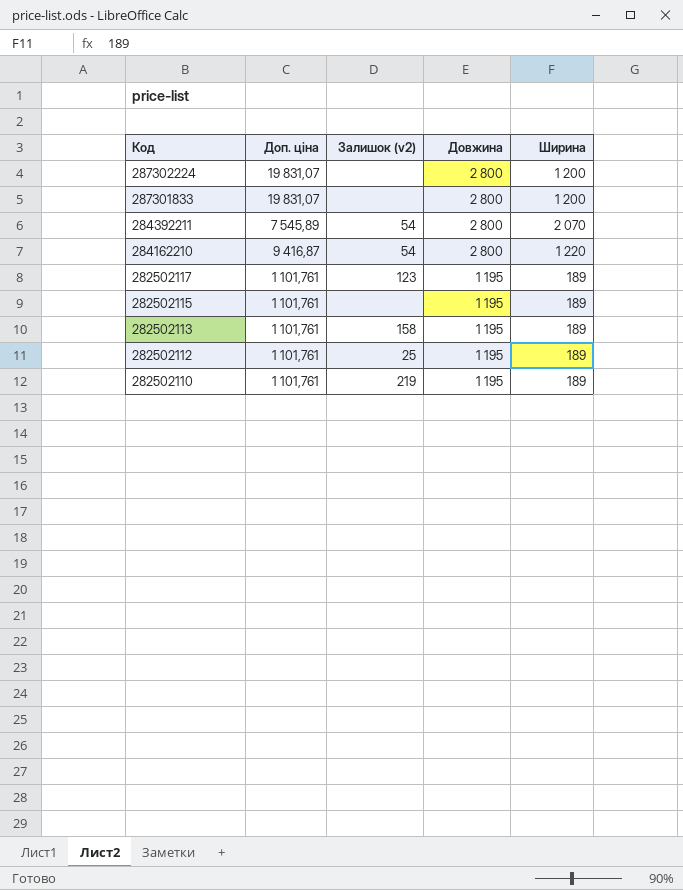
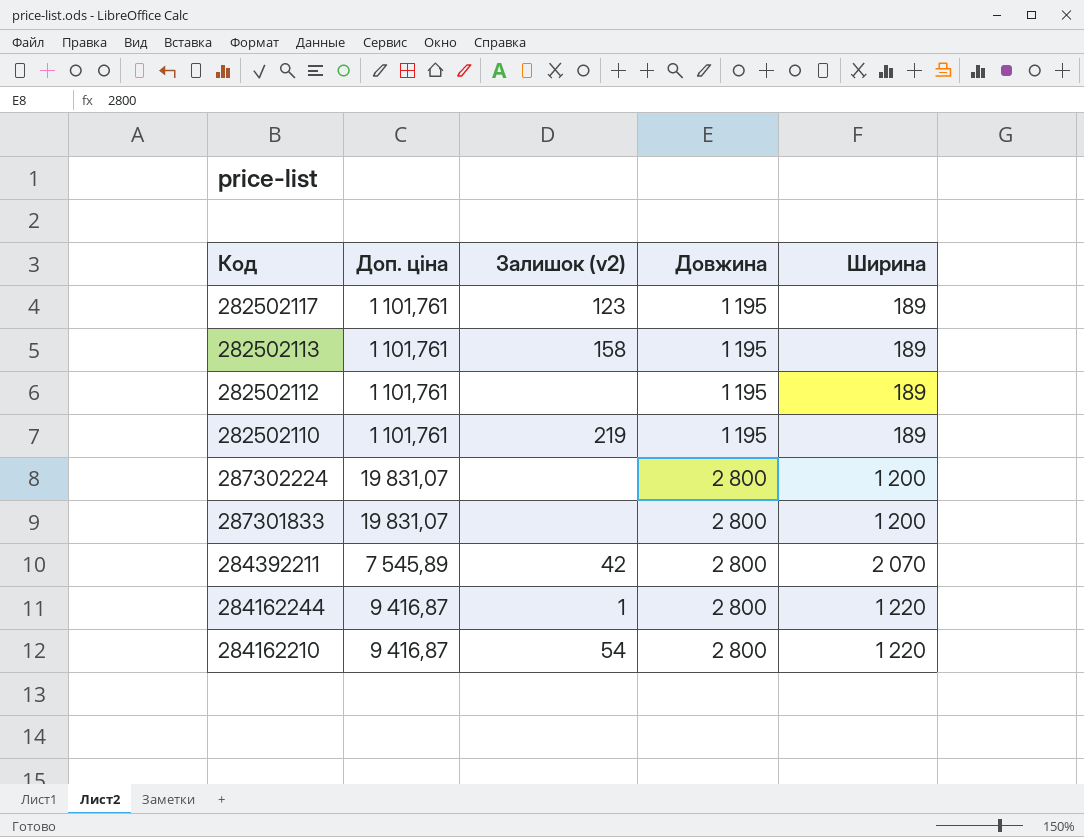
row order: Код descending -> Довжина ascending
row 282502115: 1 101,761 | none | 1 195 | 189 -> none
282502112 | Залишок (v2): 25 -> none
284392211 | Залишок (v2): 54 -> 42
row 284162244: none -> 9 416,87 | 1 | 2 800 | 1 220

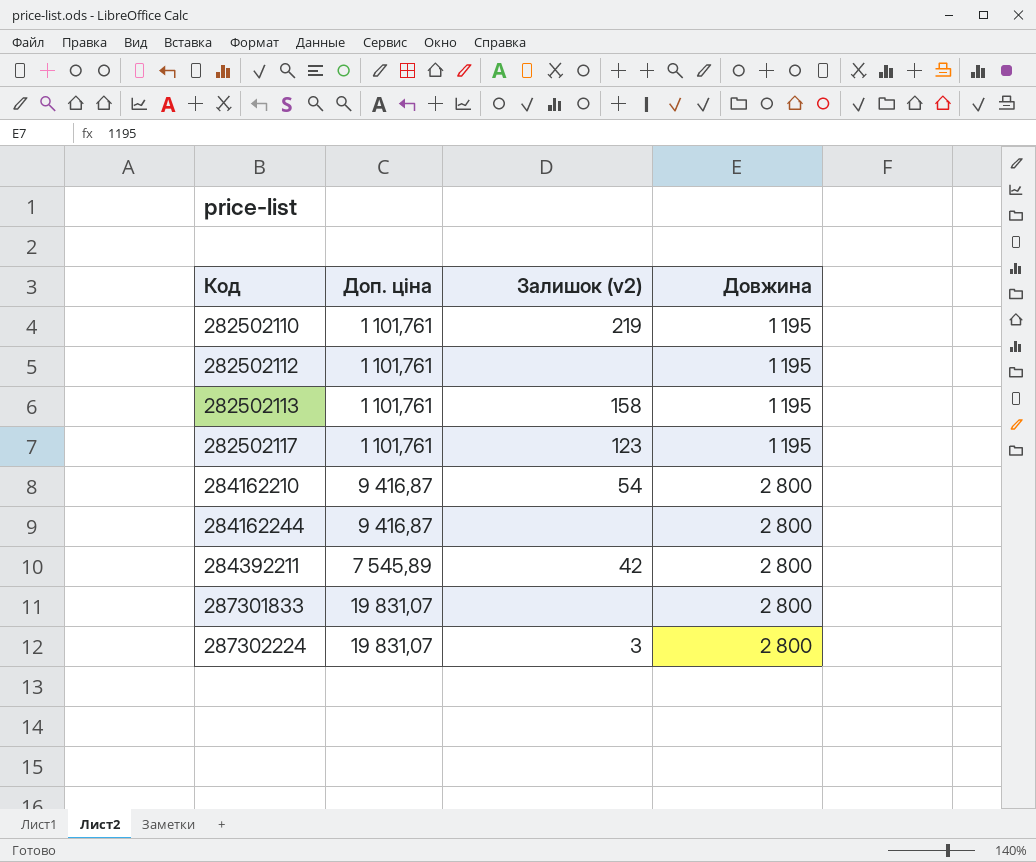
row order: Довжина ascending -> Код ascending
column Ширина | position: 5 -> none
284162244 | Залишок (v2): 1 -> none
287302224 | Залишок (v2): none -> 3

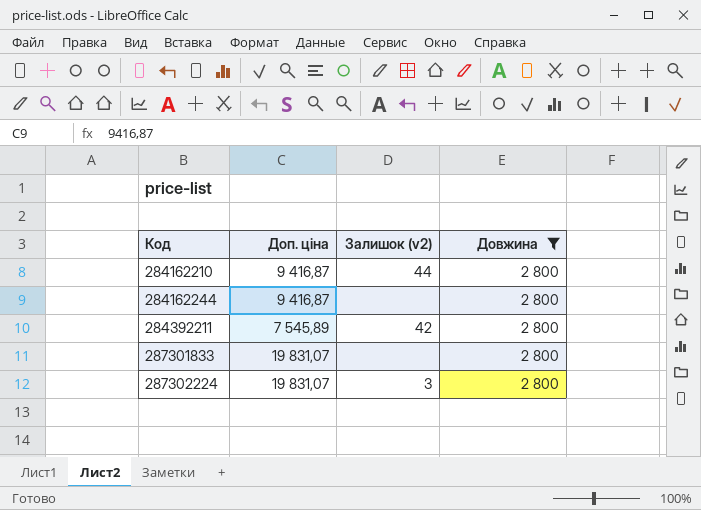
filter: none -> Довжина = 2 800
284162210 | Залишок (v2): 54 -> 44

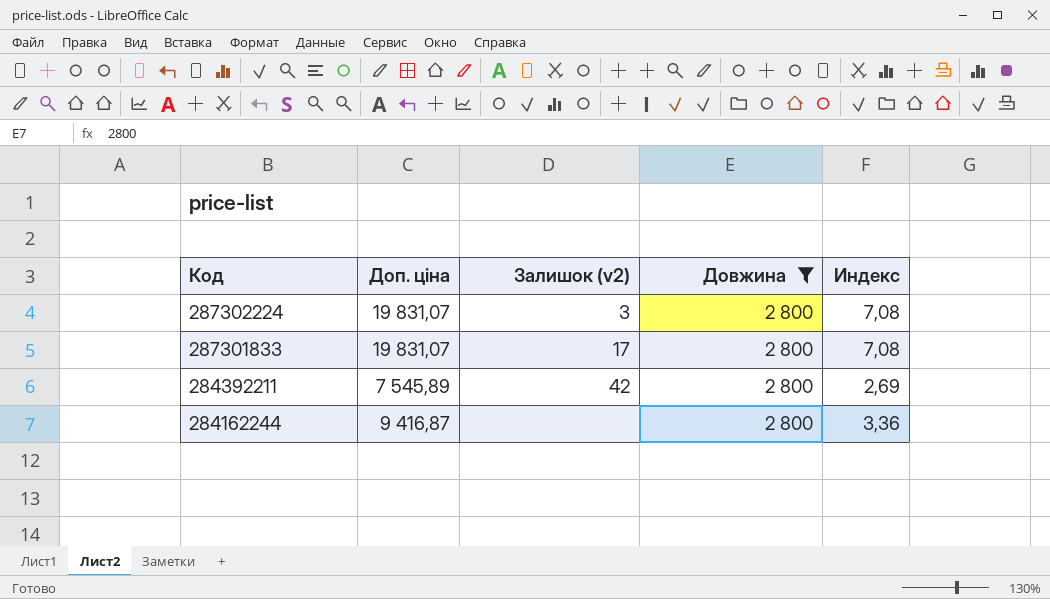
row order: Код ascending -> Код descending
column Индекс | formula: none -> [Доп. ціна] / [Довжина]
row 284162210: 9 416,87 | 44 | 2 800 -> none
287301833 | Залишок (v2): none -> 17

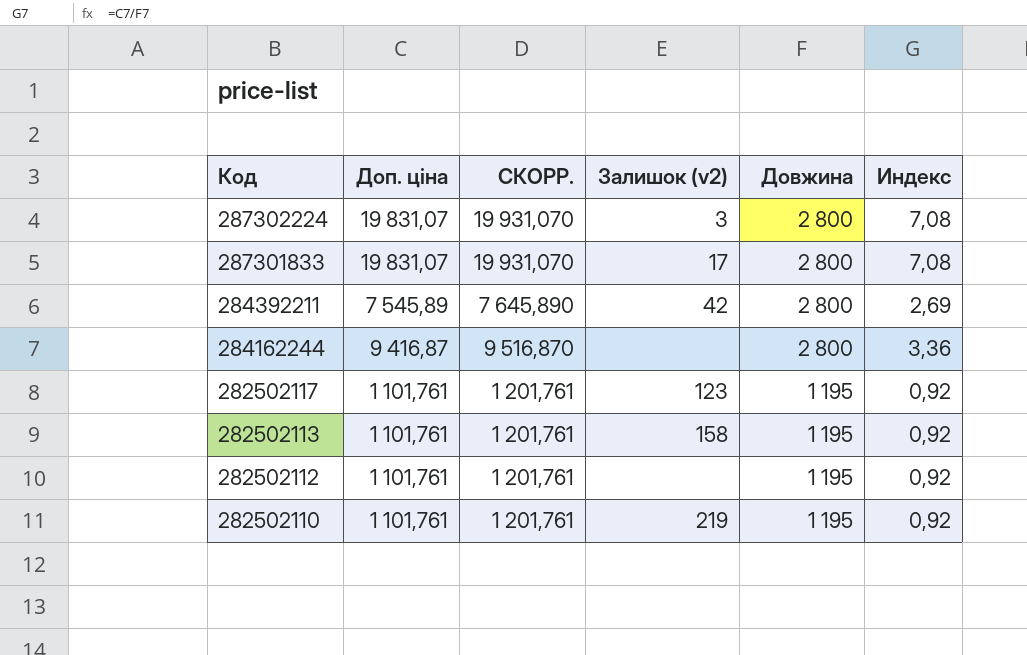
filter: Довжина = 2 800 -> none
column СКОРР. | formula: none -> [Доп. ціна] + 100

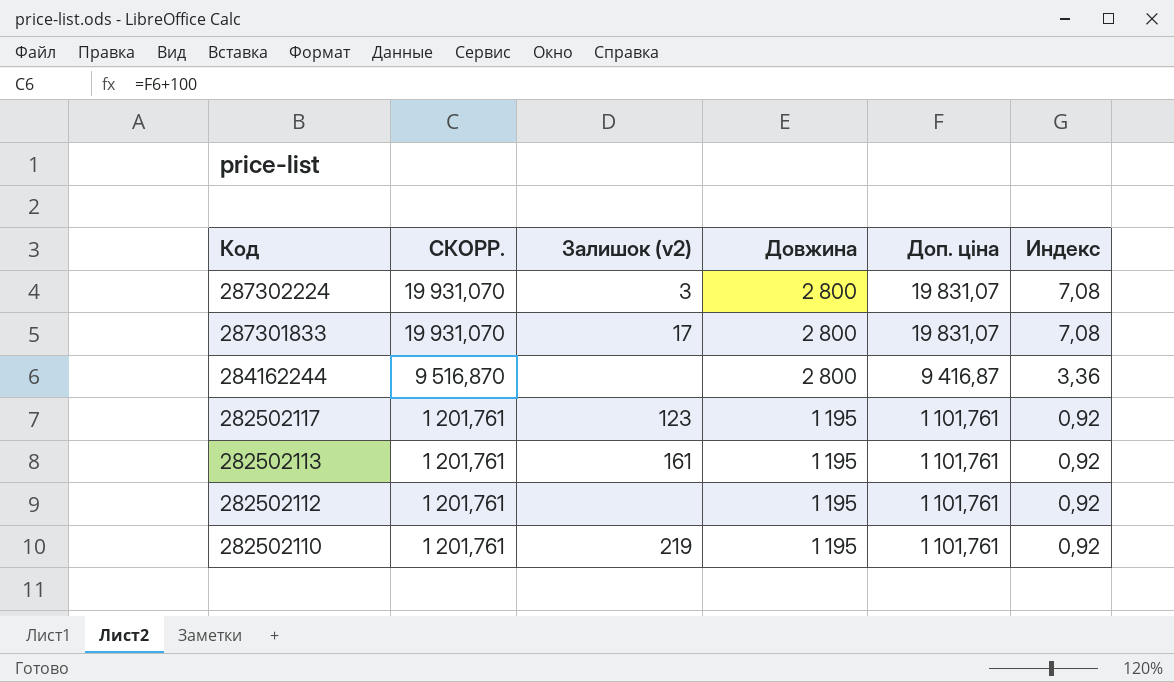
column Доп. ціна | position: 2 -> 5
row 284392211: 7 545,89 | 7 645,890 | 42 | 2 800 | 2,69 -> none
282502113 | Залишок (v2): 158 -> 161

